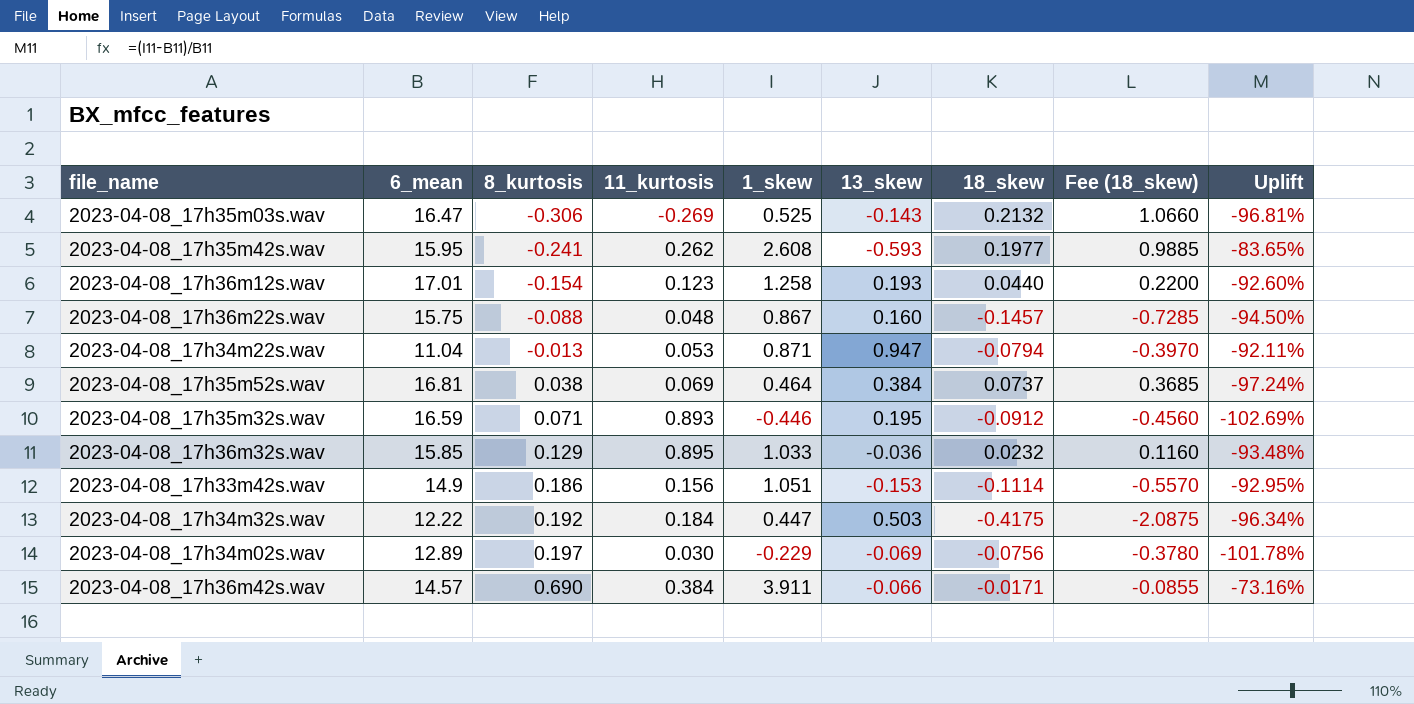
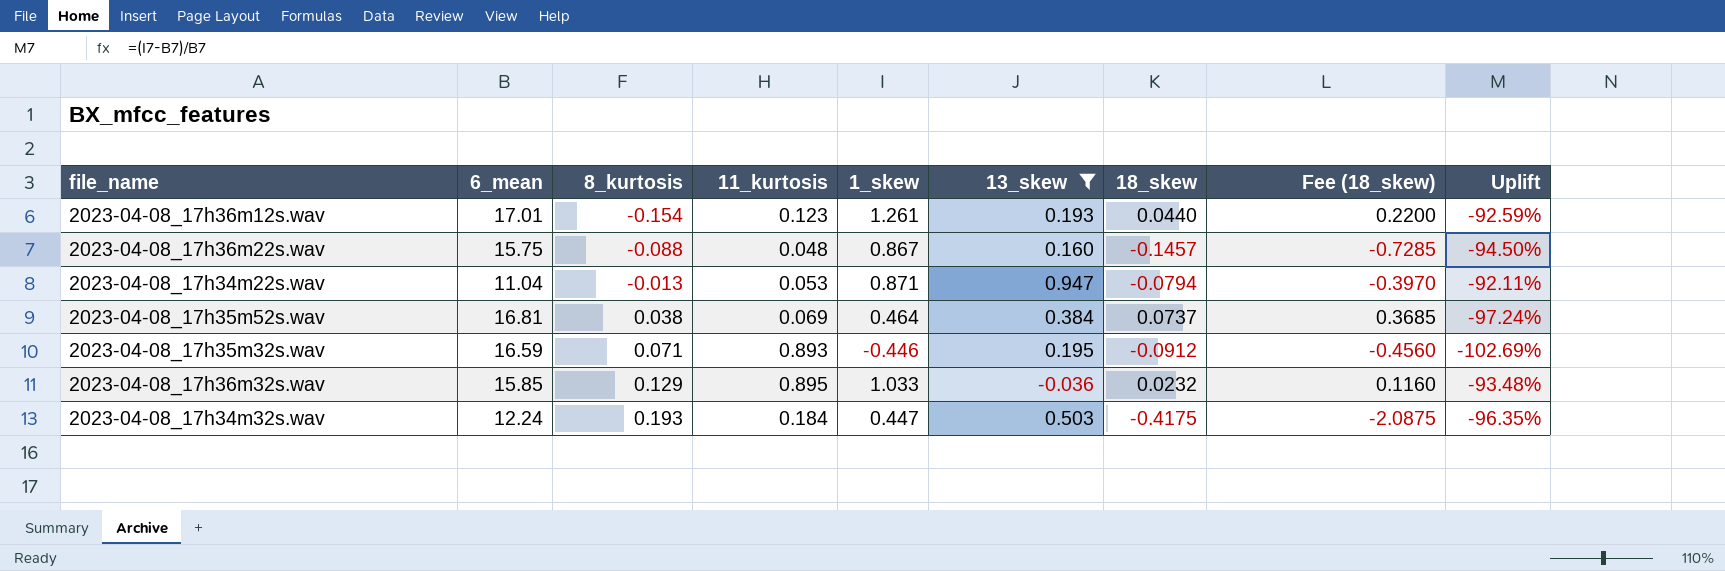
filter: none -> 13_skew >= -0.036
2023-04-08_17h36m12s.wav | 1_skew: 1.258 -> 1.261
2023-04-08_17h36m12s.wav | Uplift: -92.60% -> -92.59%
2023-04-08_17h34m32s.wav | 6_mean: 12.22 -> 12.24
2023-04-08_17h34m32s.wav | 8_kurtosis: 0.192 -> 0.193
2023-04-08_17h34m32s.wav | Uplift: -96.34% -> -96.35%

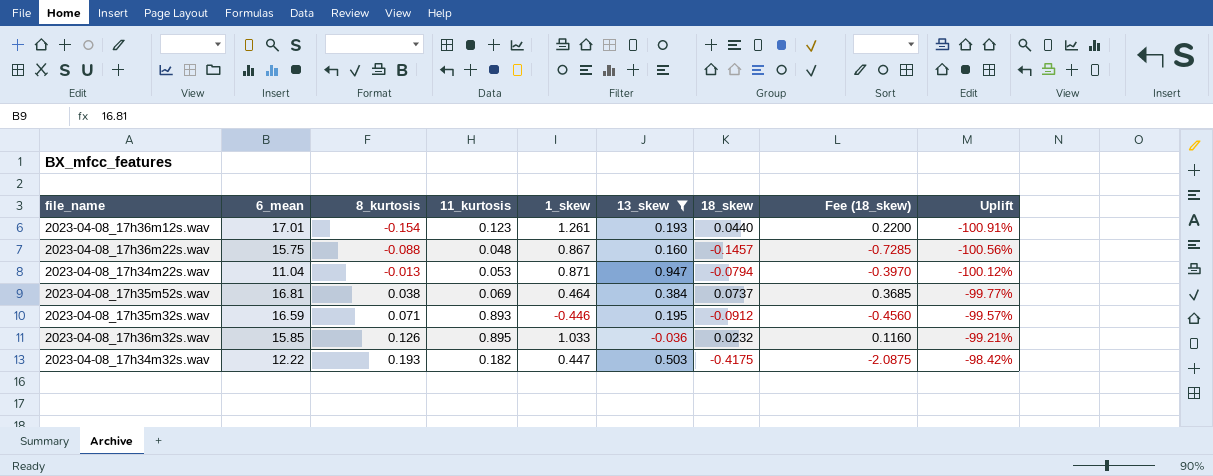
column Uplift | formula: ([1_skew] - [6_mean]) / [6_mean] -> ([8_kurtosis] - [6_mean]) / [6_mean]
2023-04-08_17h36m32s.wav | 8_kurtosis: 0.129 -> 0.126
2023-04-08_17h34m32s.wav | 6_mean: 12.24 -> 12.22
2023-04-08_17h34m32s.wav | 11_kurtosis: 0.184 -> 0.182

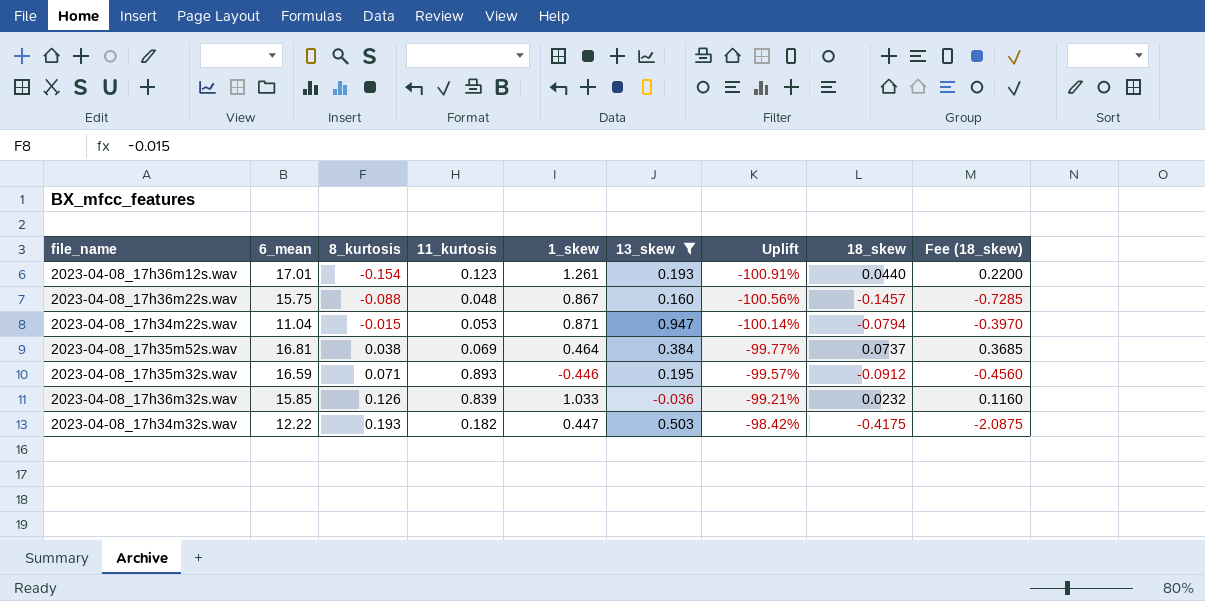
column Uplift | position: 9 -> 7
2023-04-08_17h34m22s.wav | 8_kurtosis: -0.013 -> -0.015
2023-04-08_17h34m22s.wav | Uplift: -100.12% -> -100.14%
2023-04-08_17h36m32s.wav | 11_kurtosis: 0.895 -> 0.839

